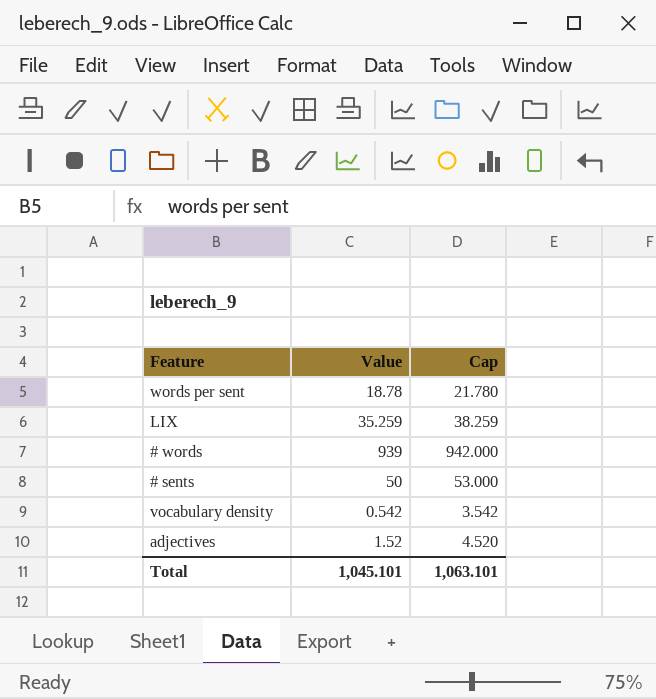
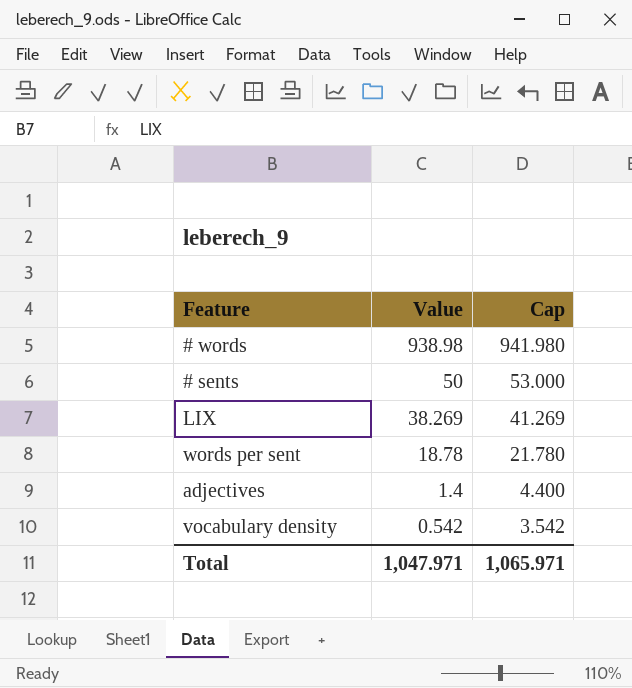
row order: none -> Value descending
# words | Value: 939 -> 938.98
# words | Cap: 942.000 -> 941.980
LIX | Value: 35.259 -> 38.269
LIX | Cap: 38.259 -> 41.269
adjectives | Value: 1.52 -> 1.4
adjectives | Cap: 4.520 -> 4.400
Total | Value: 1,045.101 -> 1,047.971
Total | Cap: 1,063.101 -> 1,065.971

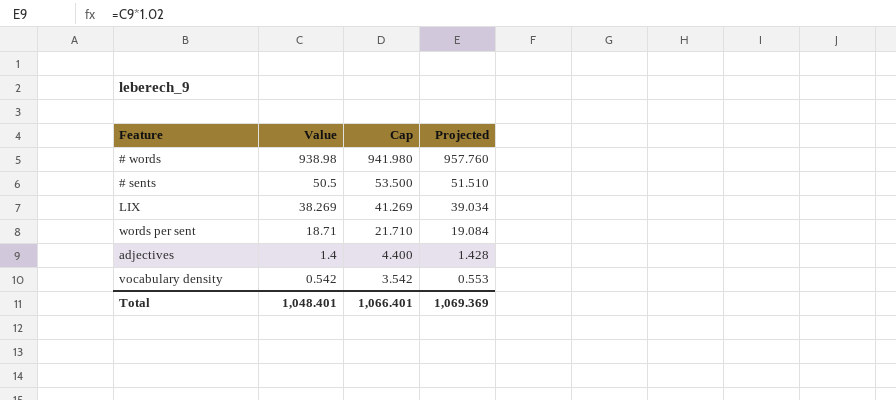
column Projected | formula: none -> [Value] * 1.02
# sents | Value: 50 -> 50.5
# sents | Cap: 53.000 -> 53.500
words per sent | Value: 18.78 -> 18.71
words per sent | Cap: 21.780 -> 21.710
Total | Value: 1,047.971 -> 1,048.401
Total | Cap: 1,065.971 -> 1,066.401

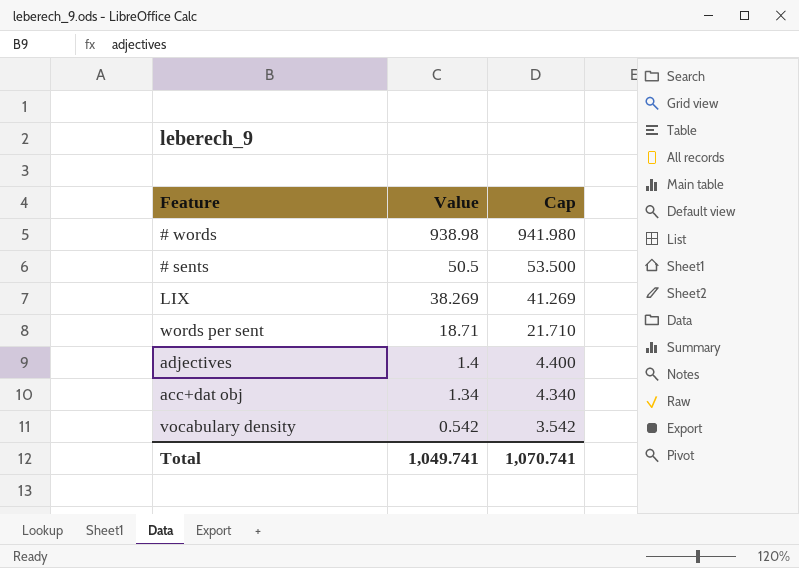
column Projected | formula: [Value] * 1.02 -> none
row acc+dat obj: none -> 1.34 | 4.340
Total | Value: 1,048.401 -> 1,049.741
Total | Cap: 1,066.401 -> 1,070.741

